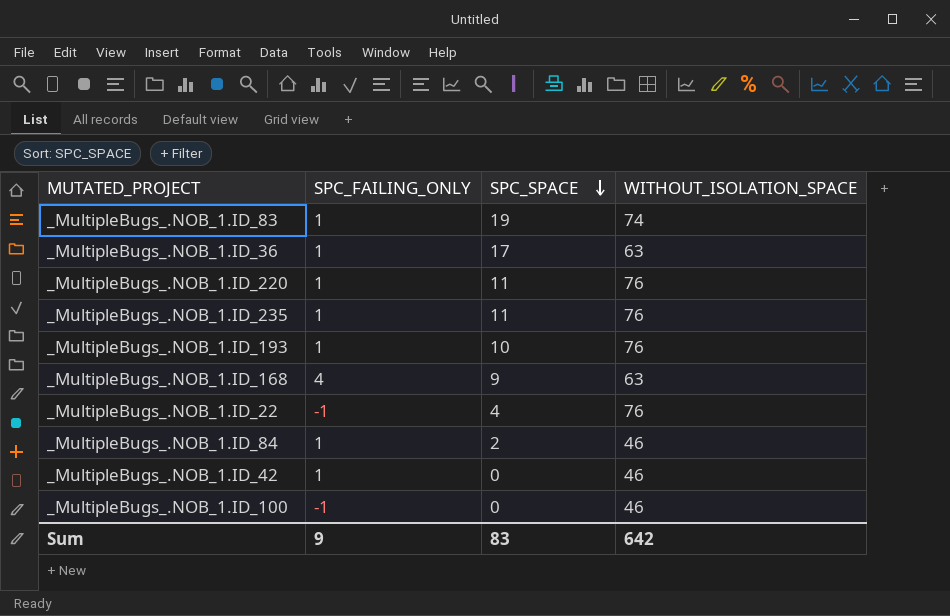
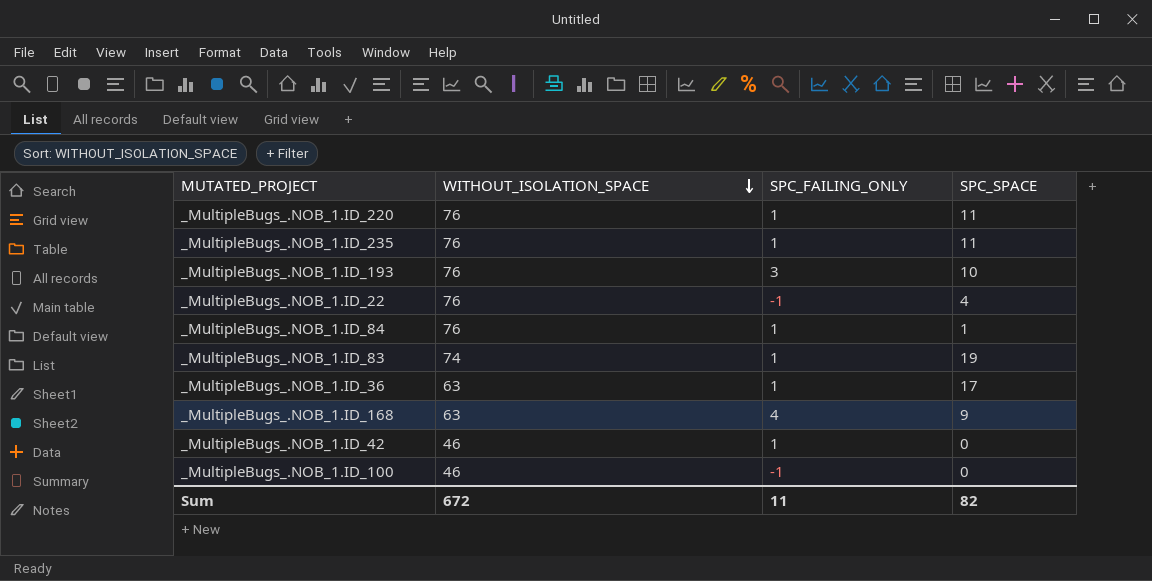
row order: SPC_SPACE descending -> WITHOUT_ISOLATION_SPACE descending
column WITHOUT_ISOLATION_SPACE | position: 4 -> 2
_MultipleBugs_.NOB_1.ID_193 | SPC_FAILING_ONLY: 1 -> 3
_MultipleBugs_.NOB_1.ID_84 | WITHOUT_ISOLATION_SPACE: 46 -> 76
_MultipleBugs_.NOB_1.ID_84 | SPC_SPACE: 2 -> 1
Sum | WITHOUT_ISOLATION_SPACE: 642 -> 672
Sum | SPC_FAILING_ONLY: 9 -> 11
Sum | SPC_SPACE: 83 -> 82

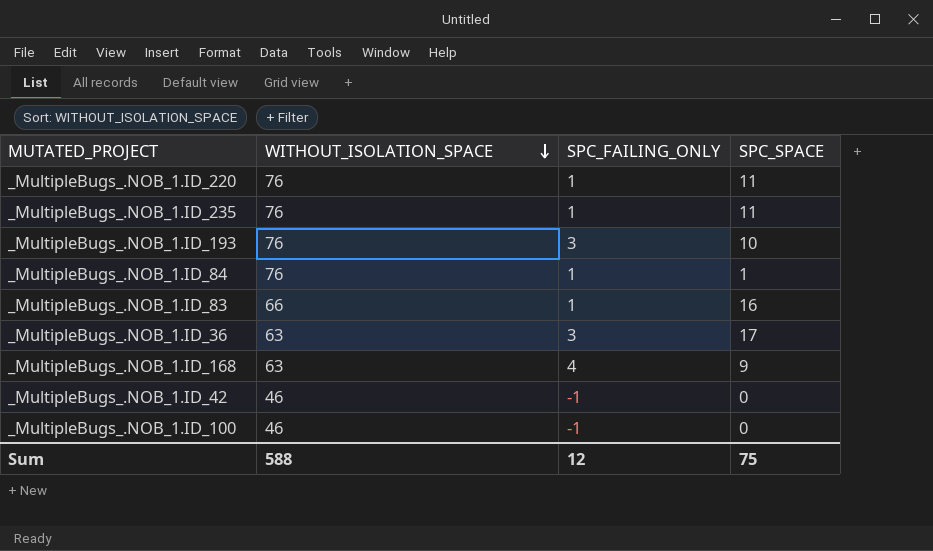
row _MultipleBugs_.NOB_1.ID_22: 76 | -1 | 4 -> none
_MultipleBugs_.NOB_1.ID_83 | WITHOUT_ISOLATION_SPACE: 74 -> 66
_MultipleBugs_.NOB_1.ID_83 | SPC_SPACE: 19 -> 16
_MultipleBugs_.NOB_1.ID_36 | SPC_FAILING_ONLY: 1 -> 3
_MultipleBugs_.NOB_1.ID_42 | SPC_FAILING_ONLY: 1 -> -1
Sum | WITHOUT_ISOLATION_SPACE: 672 -> 588
Sum | SPC_FAILING_ONLY: 11 -> 12
Sum | SPC_SPACE: 82 -> 75

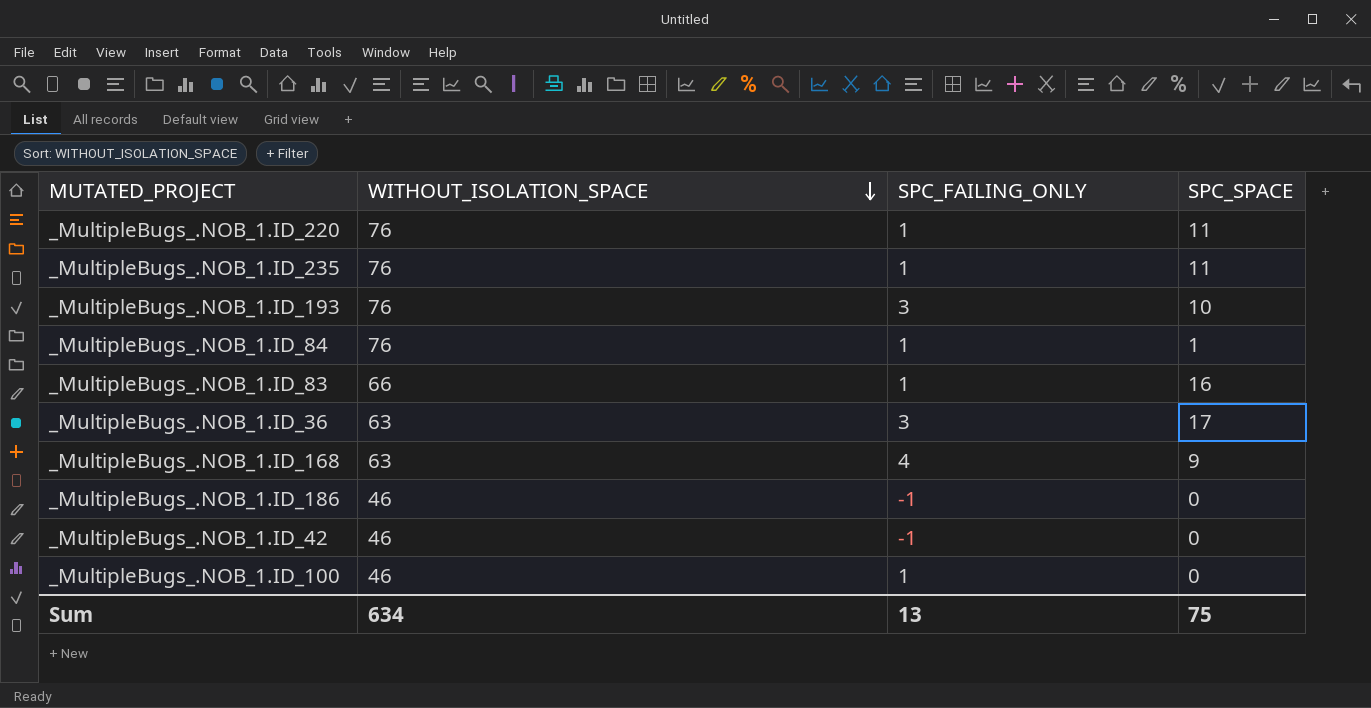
row _MultipleBugs_.NOB_1.ID_186: none -> 46 | -1 | 0
_MultipleBugs_.NOB_1.ID_100 | SPC_FAILING_ONLY: -1 -> 1
Sum | WITHOUT_ISOLATION_SPACE: 588 -> 634
Sum | SPC_FAILING_ONLY: 12 -> 13

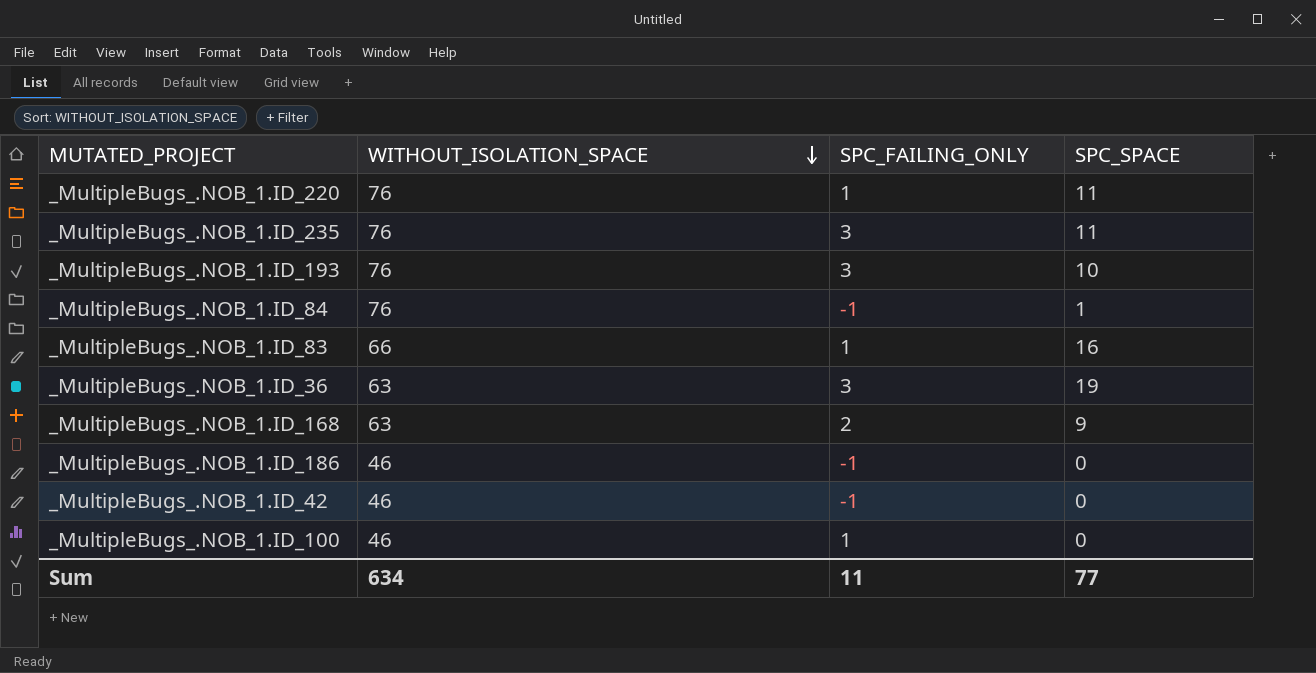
_MultipleBugs_.NOB_1.ID_235 | SPC_FAILING_ONLY: 1 -> 3
_MultipleBugs_.NOB_1.ID_84 | SPC_FAILING_ONLY: 1 -> -1
_MultipleBugs_.NOB_1.ID_36 | SPC_SPACE: 17 -> 19
_MultipleBugs_.NOB_1.ID_168 | SPC_FAILING_ONLY: 4 -> 2
Sum | SPC_FAILING_ONLY: 13 -> 11
Sum | SPC_SPACE: 75 -> 77

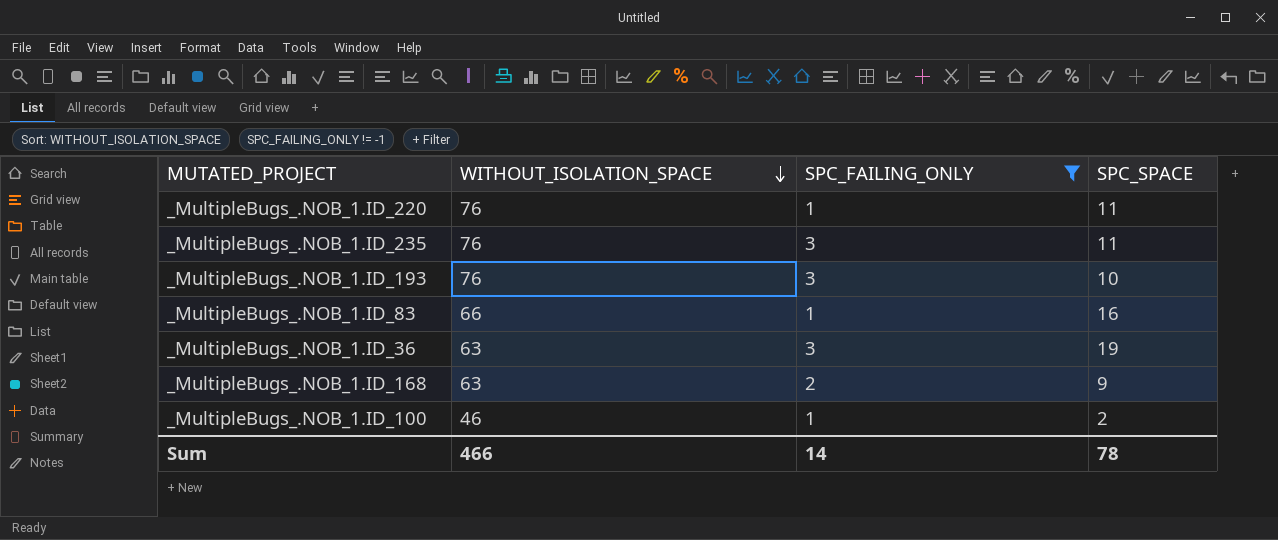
filter: none -> SPC_FAILING_ONLY != -1
_MultipleBugs_.NOB_1.ID_100 | SPC_SPACE: 0 -> 2
Sum | WITHOUT_ISOLATION_SPACE: 634 -> 466
Sum | SPC_FAILING_ONLY: 11 -> 14
Sum | SPC_SPACE: 77 -> 78

